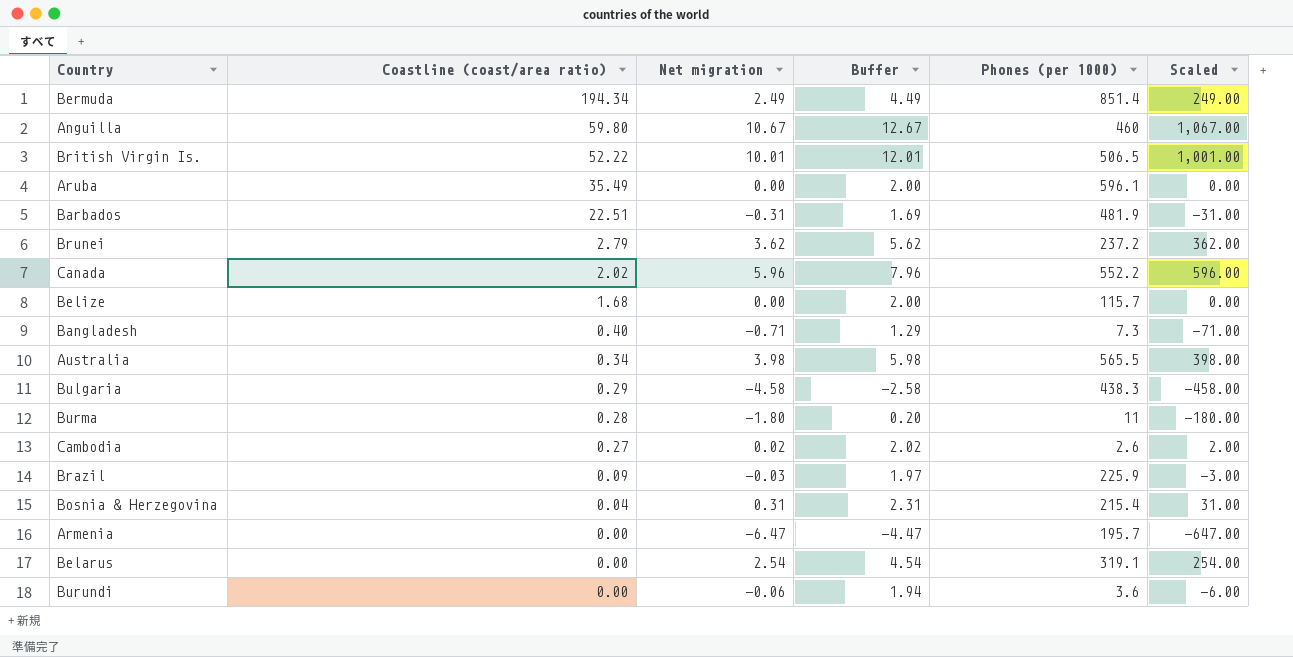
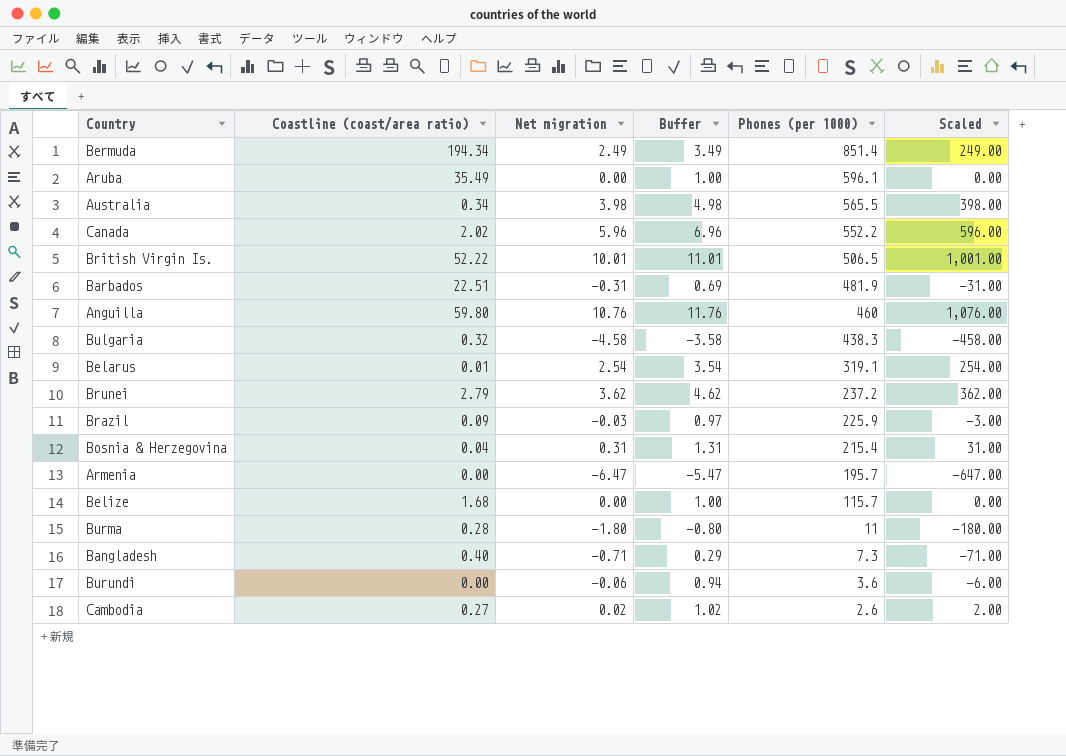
row order: Coastline (coast/area ratio) descending -> Phones (per 1000) descending
column Buffer | formula: [Net migration] + 2 -> [Net migration] + 1
Anguilla | Net migration: 10.67 -> 10.76
Anguilla | Scaled: 1,067.00 -> 1,076.00
Bulgaria | Coastline (coast/area ratio): 0.29 -> 0.32
Belarus | Coastline (coast/area ratio): 0.00 -> 0.01

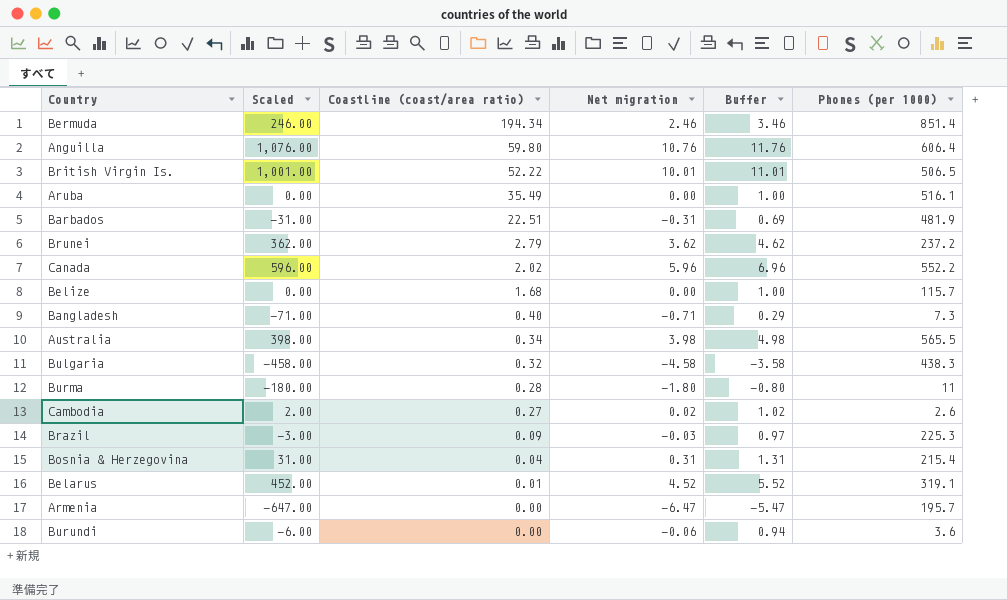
row order: Phones (per 1000) descending -> Coastline (coast/area ratio) descending
column Scaled | position: 6 -> 2
Bermuda | Scaled: 249.00 -> 246.00
Bermuda | Net migration: 2.49 -> 2.46
Bermuda | Buffer: 3.49 -> 3.46
Anguilla | Phones (per 1000): 460 -> 606.4
Aruba | Phones (per 1000): 596.1 -> 516.1
Brazil | Phones (per 1000): 225.9 -> 225.3
Belarus | Scaled: 254.00 -> 452.00
Belarus | Net migration: 2.54 -> 4.52
Belarus | Buffer: 3.54 -> 5.52

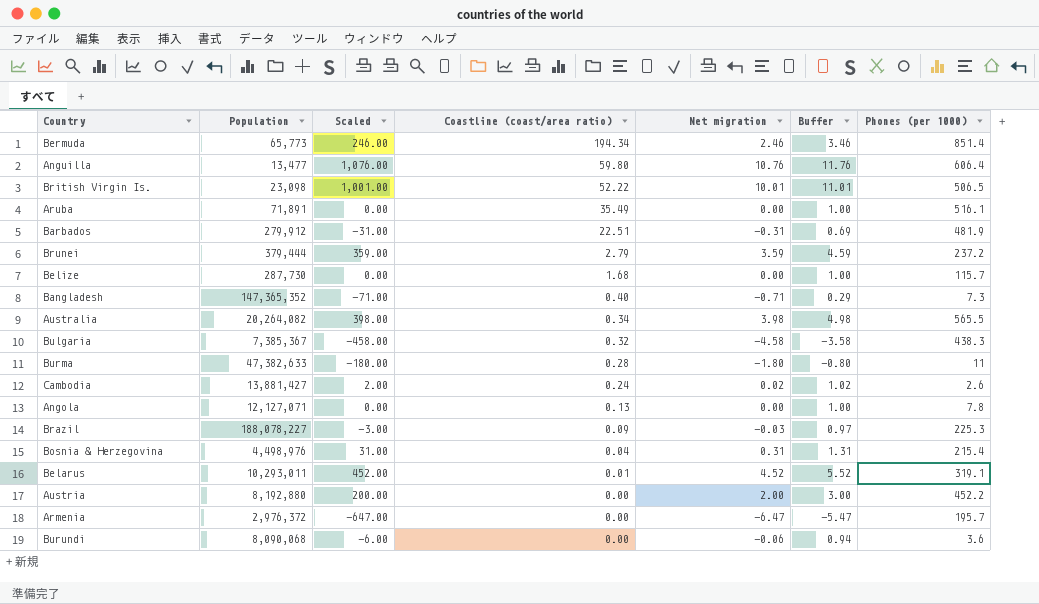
column Population | position: none -> 2
row Canada: 596.00 | 2.02 | 5.96 | 6.96 | 552.2 -> none
Brunei | Scaled: 362.00 -> 359.00
Brunei | Net migration: 3.62 -> 3.59
Brunei | Buffer: 4.62 -> 4.59
Cambodia | Coastline (coast/area ratio): 0.27 -> 0.24
row Angola: none -> 12,127,071 | 0.00 | 0.13 | 0.00 | 1.00 | 7.8
row Austria: none -> 8,192,880 | 200.00 | 0.00 | 2.00 | 3.00 | 452.2

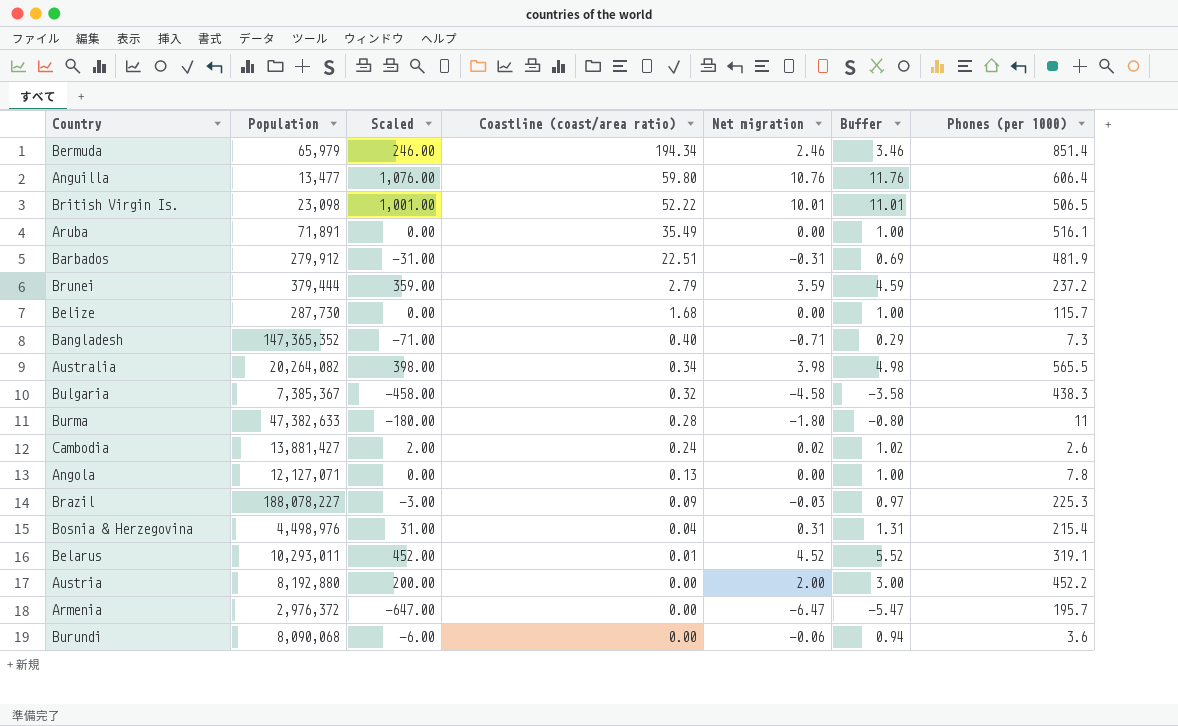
Bermuda | Population: 65,773 -> 65,979

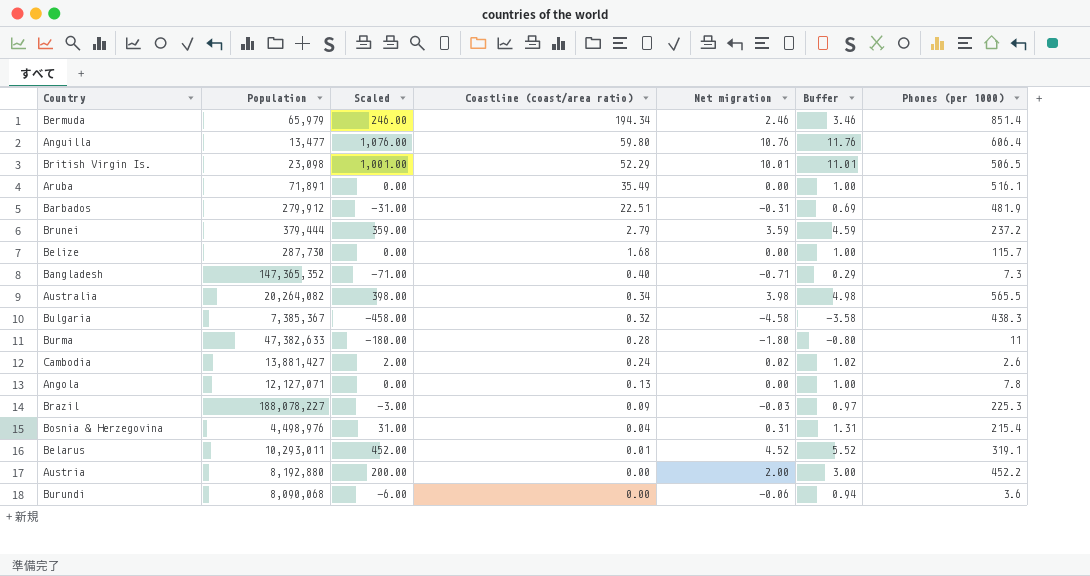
row Armenia: 2,976,372 | -647.00 | 0.00 | -6.47 | -5.47 | 195.7 -> none
British Virgin Is. | Coastline (coast/area ratio): 52.22 -> 52.29

